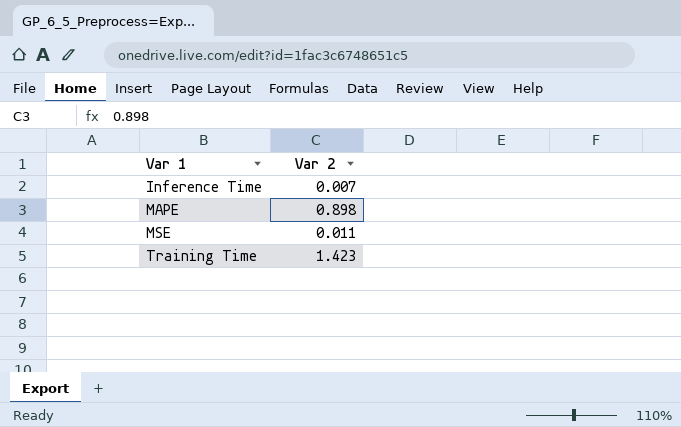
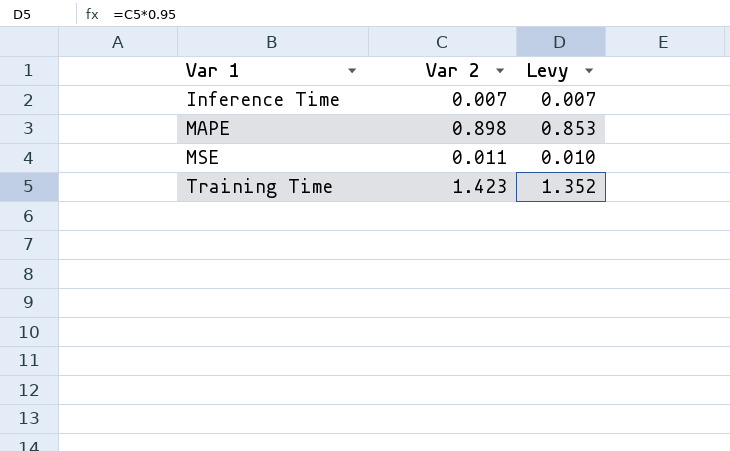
column Levy | formula: none -> [Var 2] * 0.95

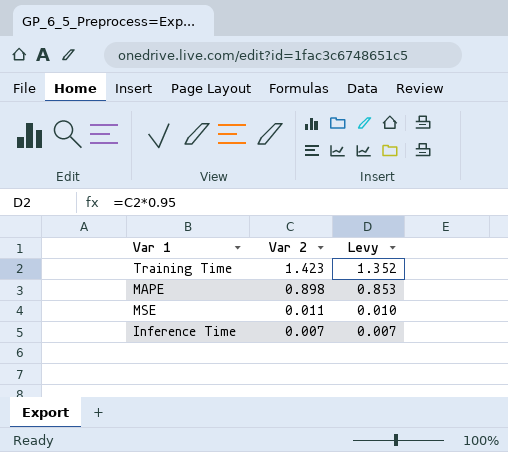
row order: Var 1 ascending -> Var 2 descending

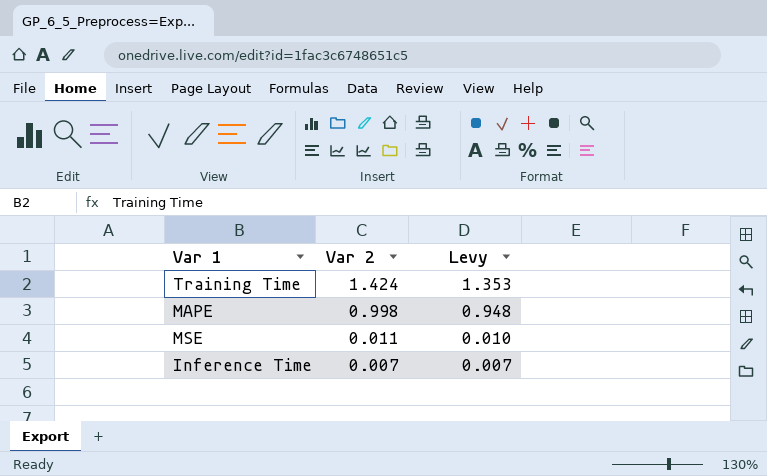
Training Time | Var 2: 1.423 -> 1.424
Training Time | Levy: 1.352 -> 1.353
MAPE | Var 2: 0.898 -> 0.998
MAPE | Levy: 0.853 -> 0.948

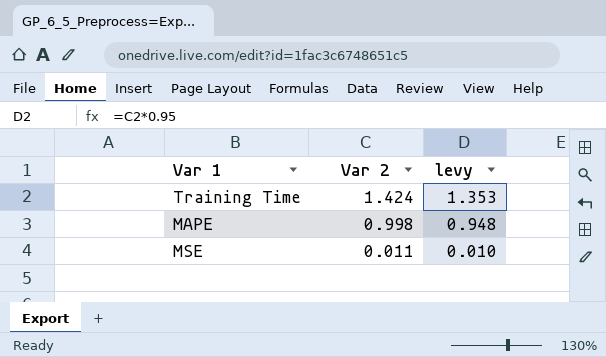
column name: Levy -> levy
row Inference Time: 0.007 | 0.007 -> none

